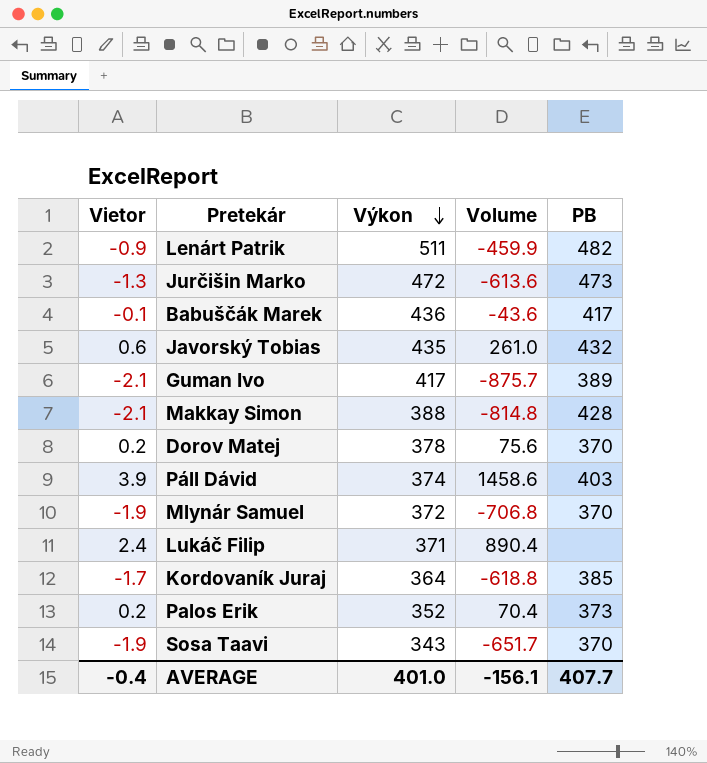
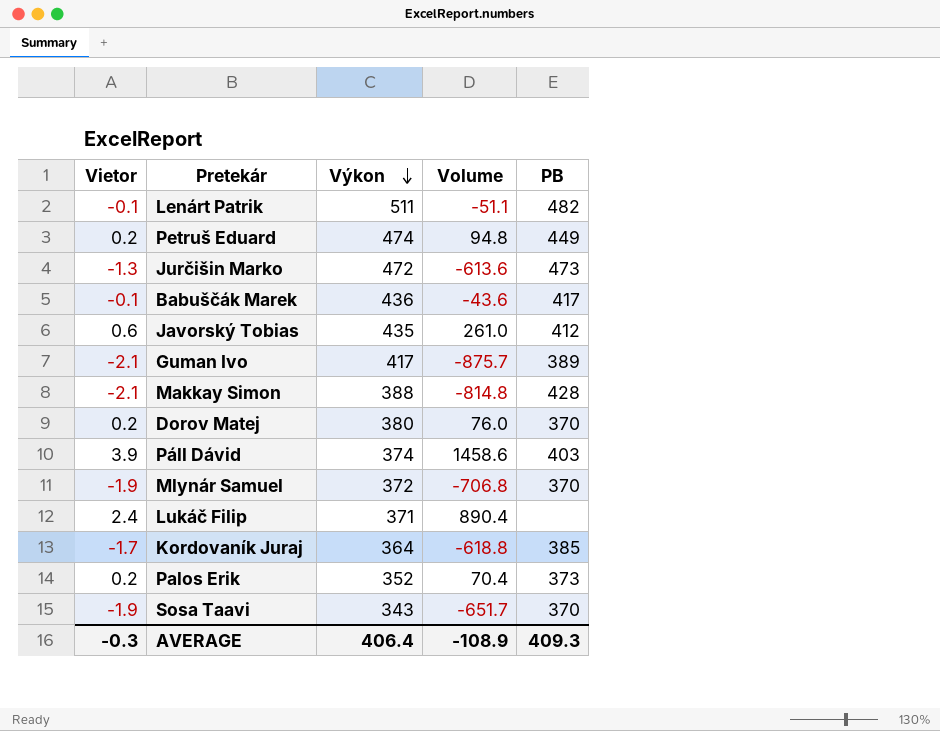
Lenárt Patrik | Vietor: -0.9 -> -0.1
Lenárt Patrik | Volume: -459.9 -> -51.1
row Petruš Eduard: none -> 0.2 | 474 | 94.8 | 449
Javorský Tobias | PB: 432 -> 412
Dorov Matej | Výkon: 378 -> 380
Dorov Matej | Volume: 75.6 -> 76.0
AVERAGE | Vietor: -0.4 -> -0.3
AVERAGE | Výkon: 401.0 -> 406.4
AVERAGE | Volume: -156.1 -> -108.9
AVERAGE | PB: 407.7 -> 409.3

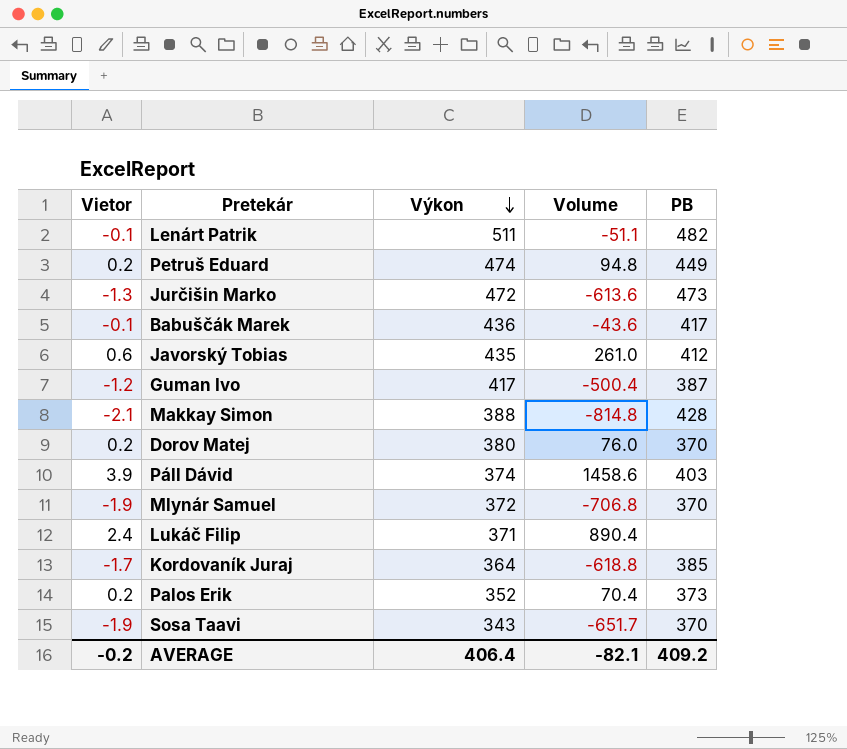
Guman Ivo | Vietor: -2.1 -> -1.2
Guman Ivo | Volume: -875.7 -> -500.4
Guman Ivo | PB: 389 -> 387
AVERAGE | Vietor: -0.3 -> -0.2
AVERAGE | Volume: -108.9 -> -82.1
AVERAGE | PB: 409.3 -> 409.2

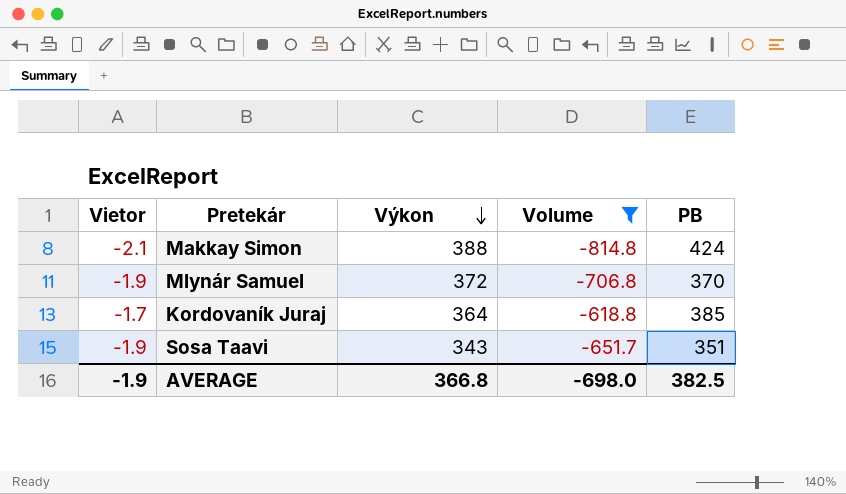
filter: none -> Volume <= -618.8
Makkay Simon | PB: 428 -> 424
Sosa Taavi | PB: 370 -> 351
AVERAGE | Vietor: -0.2 -> -1.9
AVERAGE | Výkon: 406.4 -> 366.8
AVERAGE | Volume: -82.1 -> -698.0
AVERAGE | PB: 409.2 -> 382.5

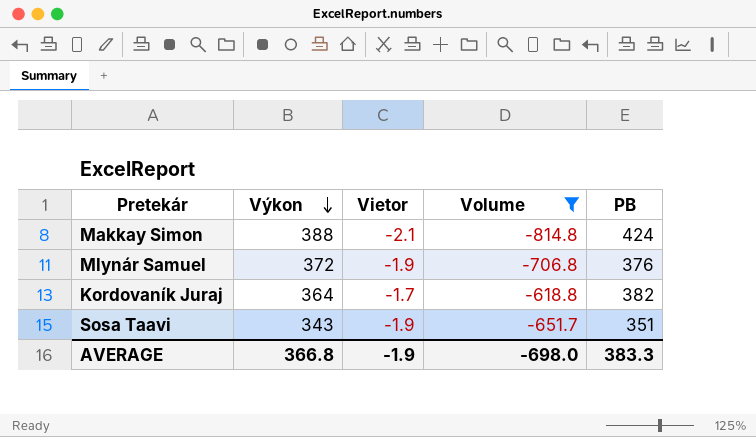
column Vietor | position: 1 -> 3
Mlynár Samuel | PB: 370 -> 376
Kordovaník Juraj | PB: 385 -> 382
AVERAGE | PB: 382.5 -> 383.3

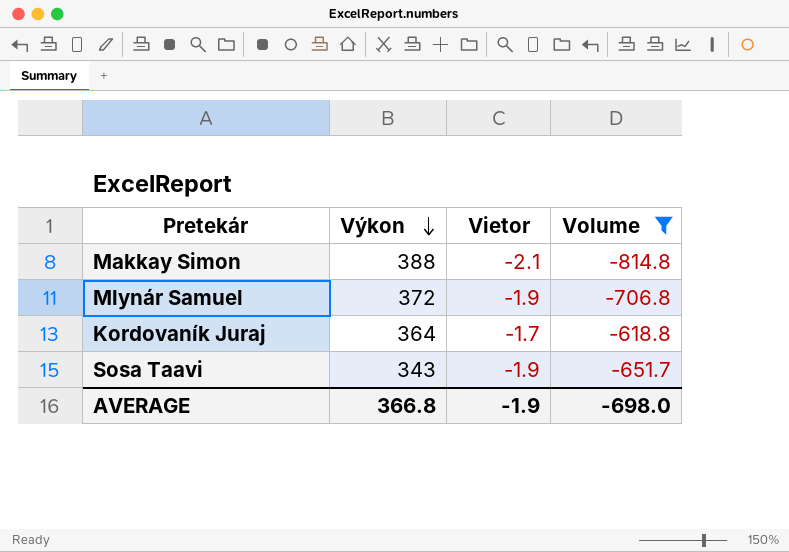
column PB | position: 5 -> none

